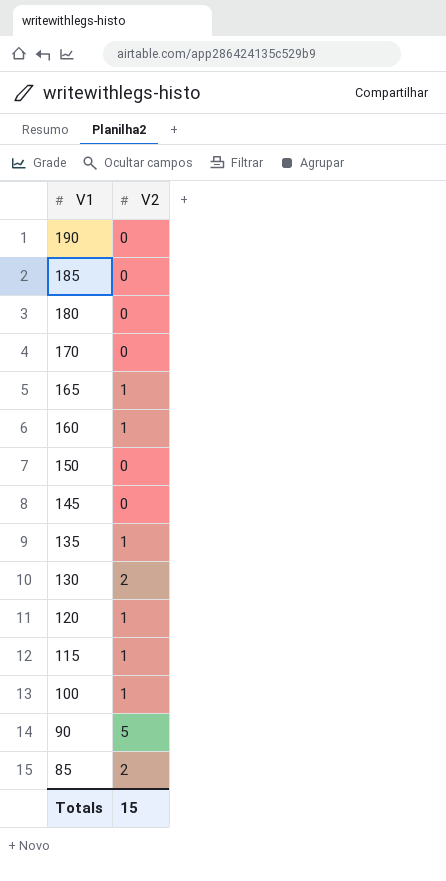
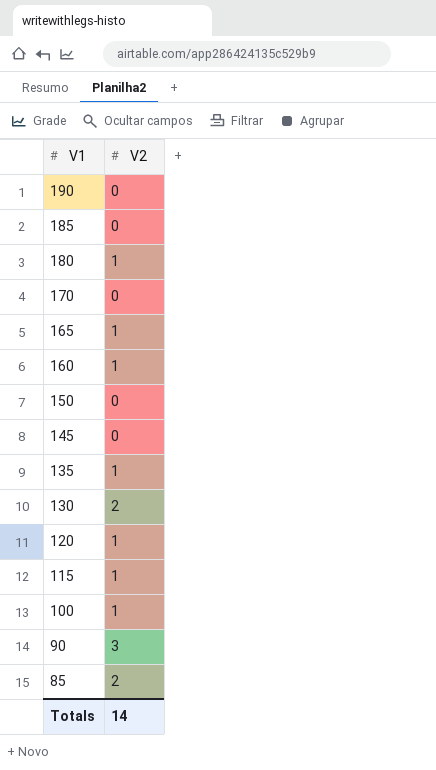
180 | V2: 0 -> 1
90 | V2: 5 -> 3
Totals | V2: 15 -> 14

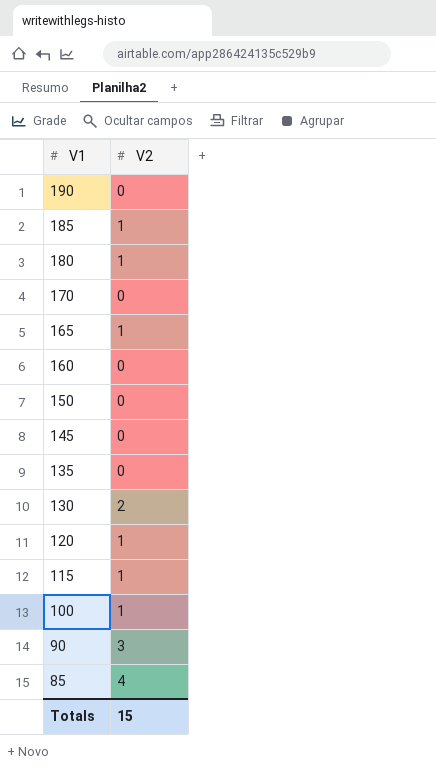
185 | V2: 0 -> 1
160 | V2: 1 -> 0
135 | V2: 1 -> 0
85 | V2: 2 -> 4
Totals | V2: 14 -> 15

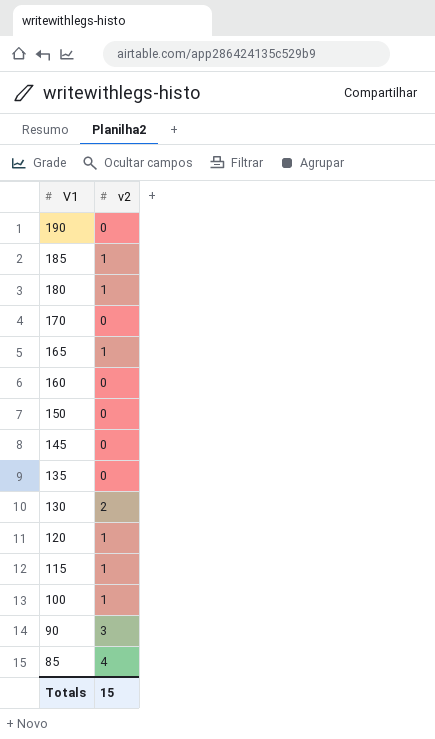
column name: V2 -> v2

